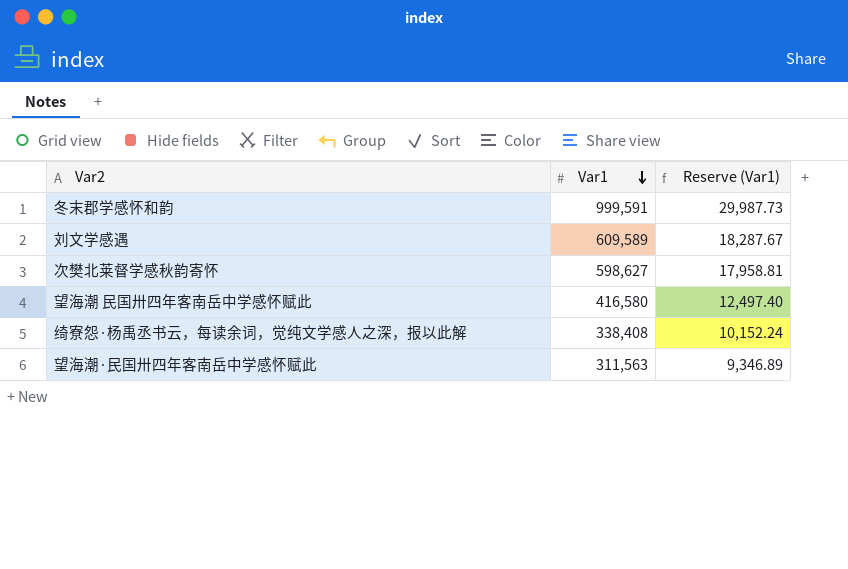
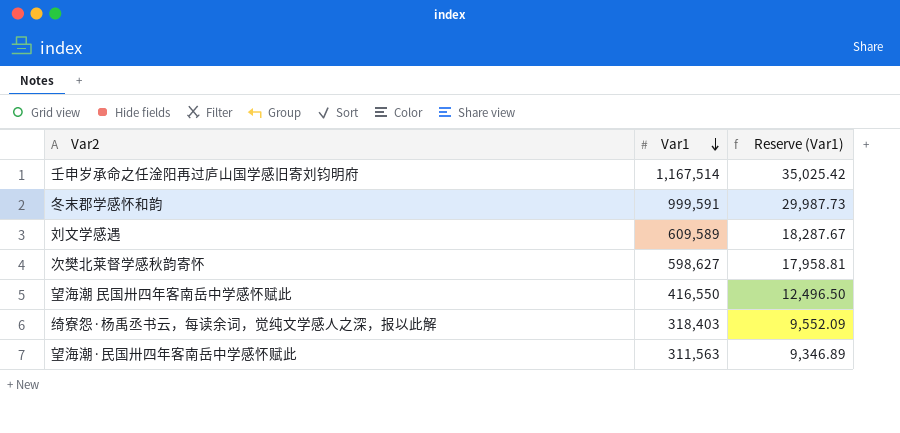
row 壬申岁承命之任淦阳再过庐山国学感旧寄刘钧明府: none -> 1,167,514 | 35,025.42
望海潮 民国卅四年客南岳中学感怀赋此 | Var1: 416,580 -> 416,550
望海潮 民国卅四年客南岳中学感怀赋此 | Reserve (Var1): 12,497.40 -> 12,496.50
绮寮怨·杨禹丞书云，每读余词，觉纯文学感人之深，报以此解 | Var1: 338,408 -> 318,403
绮寮怨·杨禹丞书云，每读余词，觉纯文学感人之深，报以此解 | Reserve (Var1): 10,152.24 -> 9,552.09

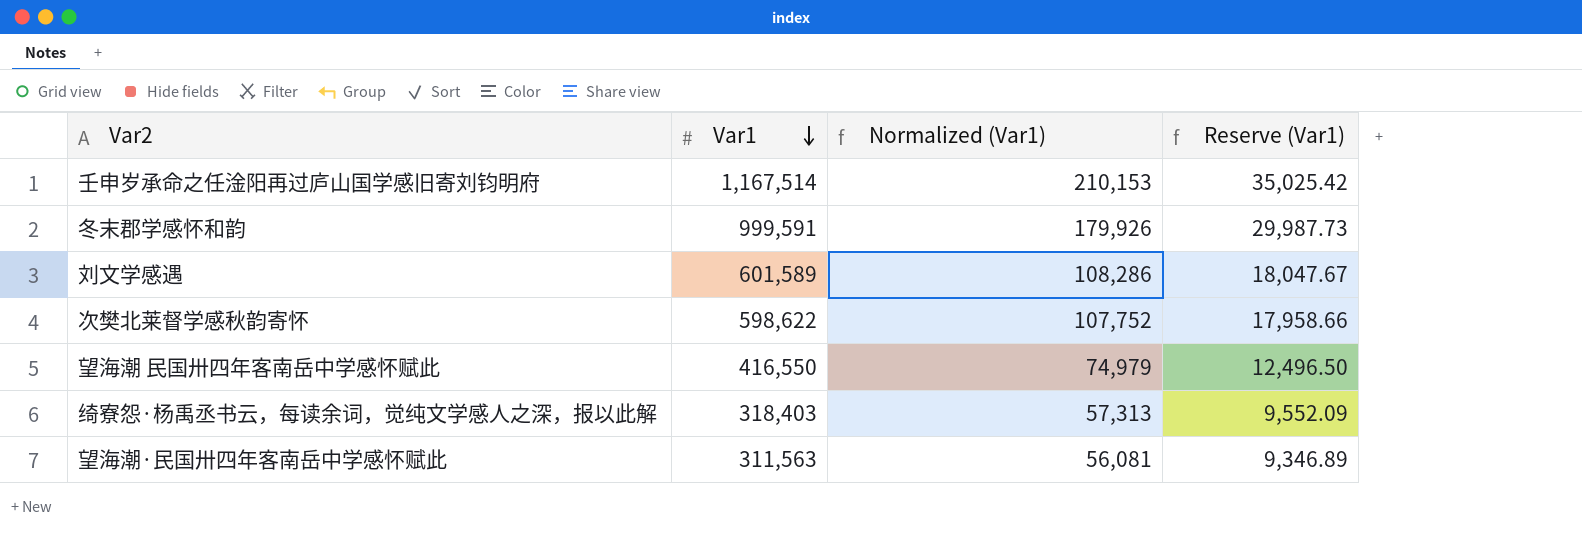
column Normalized (Var1) | formula: none -> [Var1] * 0.18
刘文学感遇 | Var1: 609,589 -> 601,589
刘文学感遇 | Reserve (Var1): 18,287.67 -> 18,047.67
次樊北莱督学感秋韵寄怀 | Var1: 598,627 -> 598,622
次樊北莱督学感秋韵寄怀 | Reserve (Var1): 17,958.81 -> 17,958.66

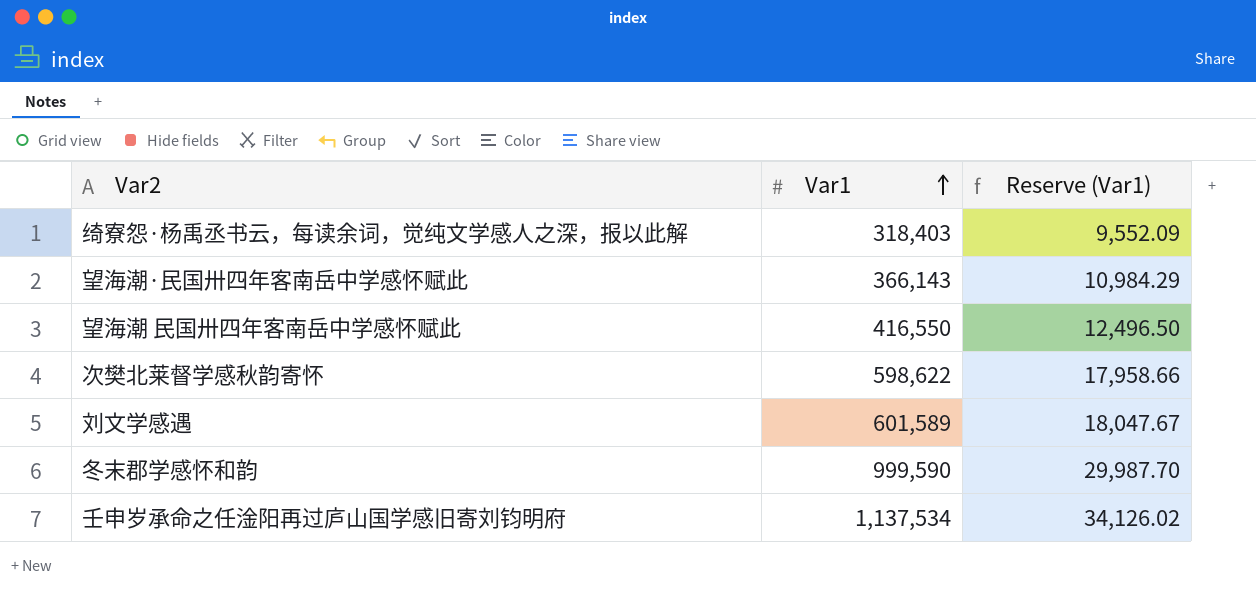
row order: Var1 descending -> Var1 ascending
column Normalized (Var1) | formula: [Var1] * 0.18 -> none
望海潮·民国卅四年客南岳中学感怀赋此 | Var1: 311,563 -> 366,143
望海潮·民国卅四年客南岳中学感怀赋此 | Reserve (Var1): 9,346.89 -> 10,984.29
冬末郡学感怀和韵 | Var1: 999,591 -> 999,590
冬末郡学感怀和韵 | Reserve (Var1): 29,987.73 -> 29,987.70
壬申岁承命之任淦阳再过庐山国学感旧寄刘钧明府 | Var1: 1,167,514 -> 1,137,534
壬申岁承命之任淦阳再过庐山国学感旧寄刘钧明府 | Reserve (Var1): 35,025.42 -> 34,126.02

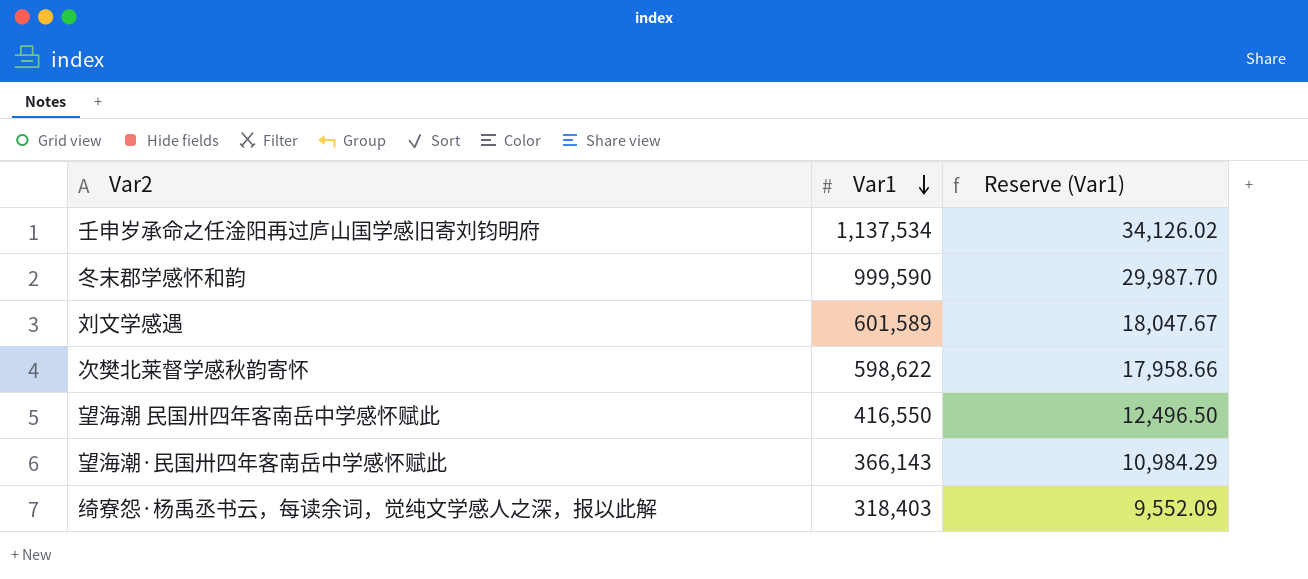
row order: Var1 ascending -> Var1 descending

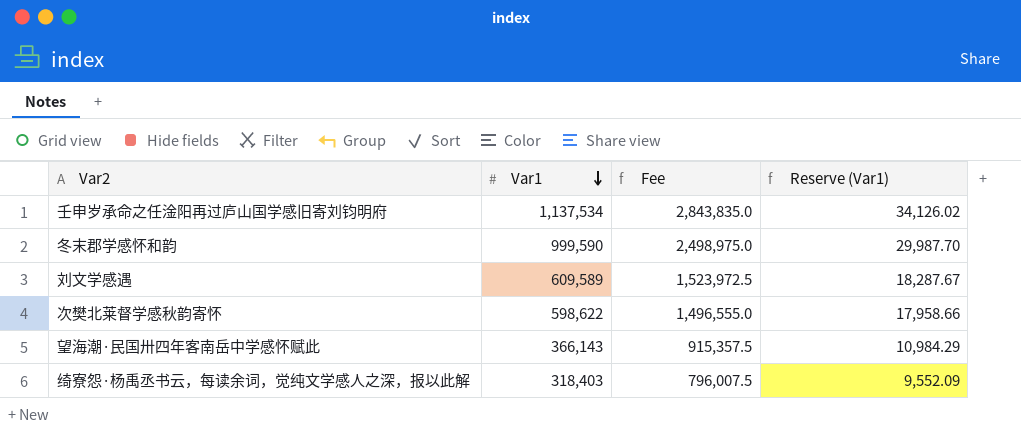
column Fee | formula: none -> [Var1] * 2.5
row 望海潮 民国卅四年客南岳中学感怀赋此: 416,550 | 12,496.50 -> none
刘文学感遇 | Var1: 601,589 -> 609,589
刘文学感遇 | Reserve (Var1): 18,047.67 -> 18,287.67

